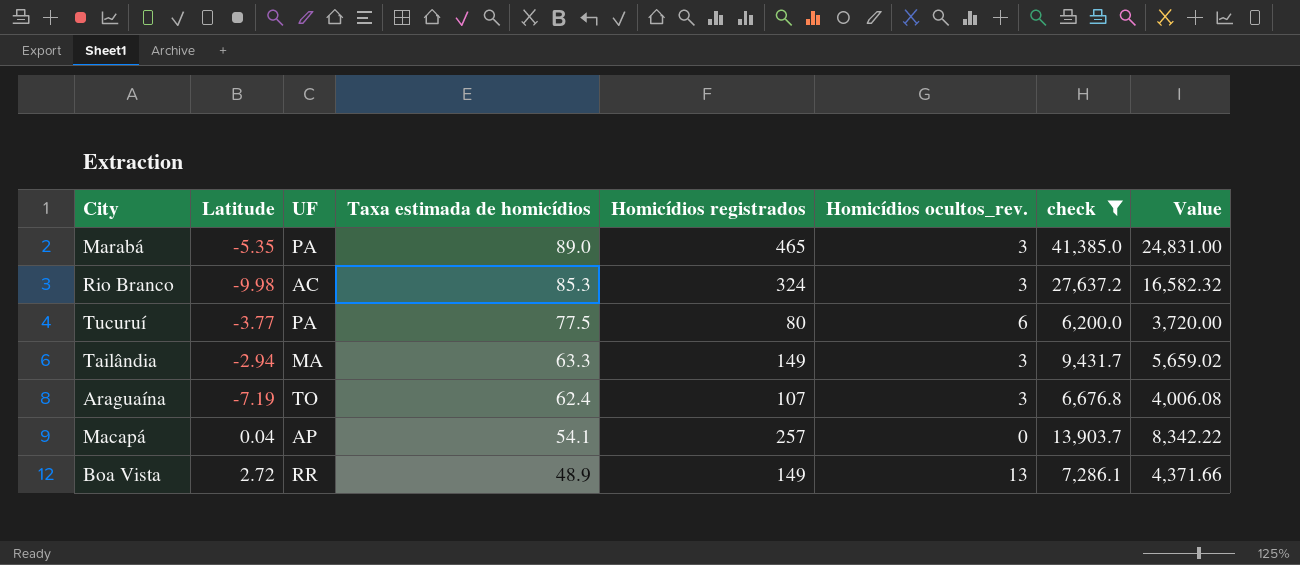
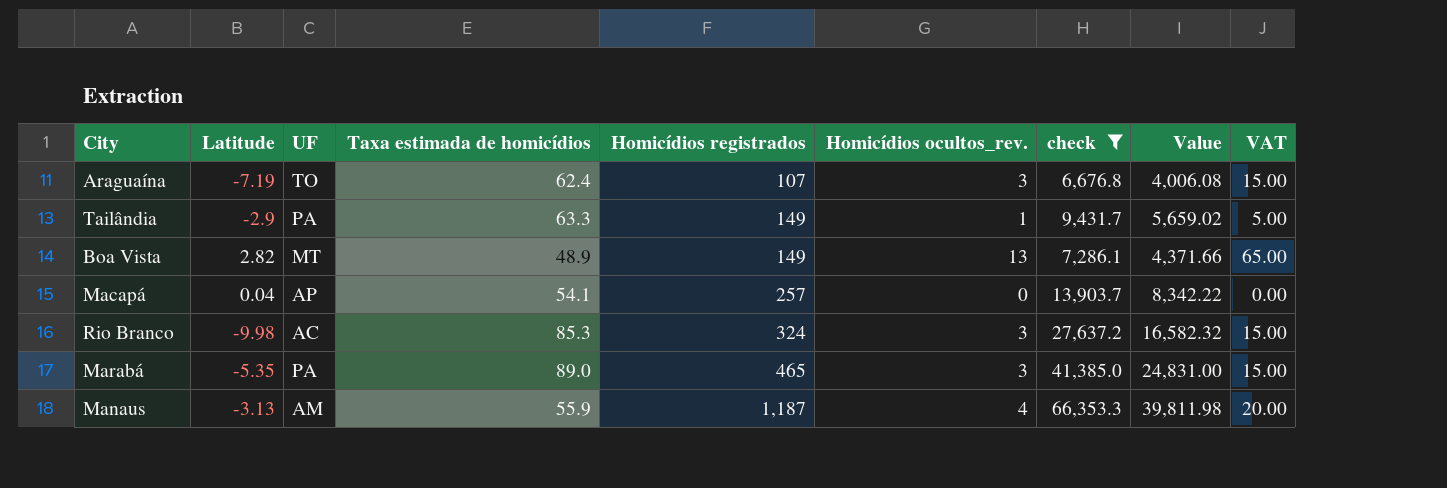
row order: Taxa estimada de homicídios descending -> Homicídios registrados ascending
column VAT | formula: none -> [Homicídios ocultos_rev.] * 5
row Tucuruí: -3.77 | PA | 77.5 | 80 | 6 | 6,200.0 | 3,720.00 -> none
Tailândia | Latitude: -2.94 -> -2.9
Tailândia | UF: MA -> PA
Tailândia | Homicídios ocultos_rev.: 3 -> 1
Boa Vista | Latitude: 2.72 -> 2.82
Boa Vista | UF: RR -> MT
row Manaus: none -> -3.13 | AM | 55.9 | 1,187 | 4 | 66,353.3 | 39,811.98 | 20.00

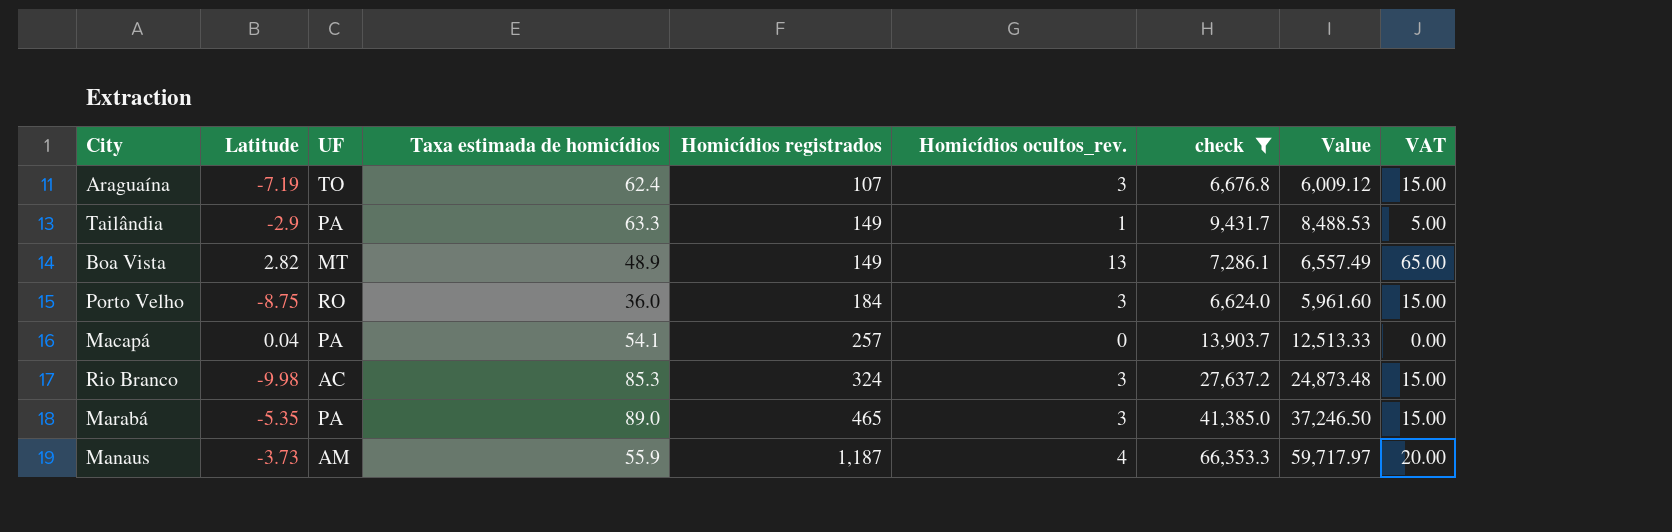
column Value | formula: [check] * 0.6 -> [check] * 0.9
row Porto Velho: none -> -8.75 | RO | 36.0 | 184 | 3 | 6,624.0 | 5,961.60 | 15.00
Macapá | UF: AP -> PA
Manaus | Latitude: -3.13 -> -3.73

